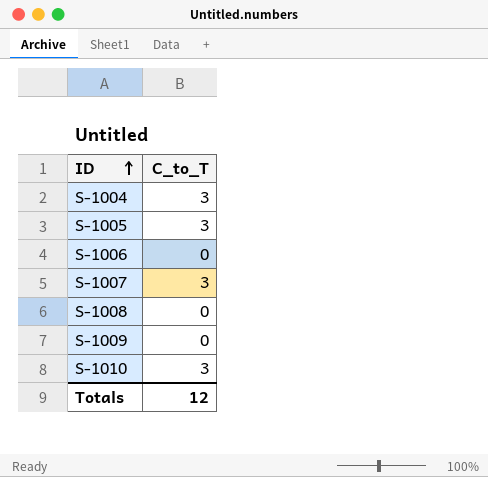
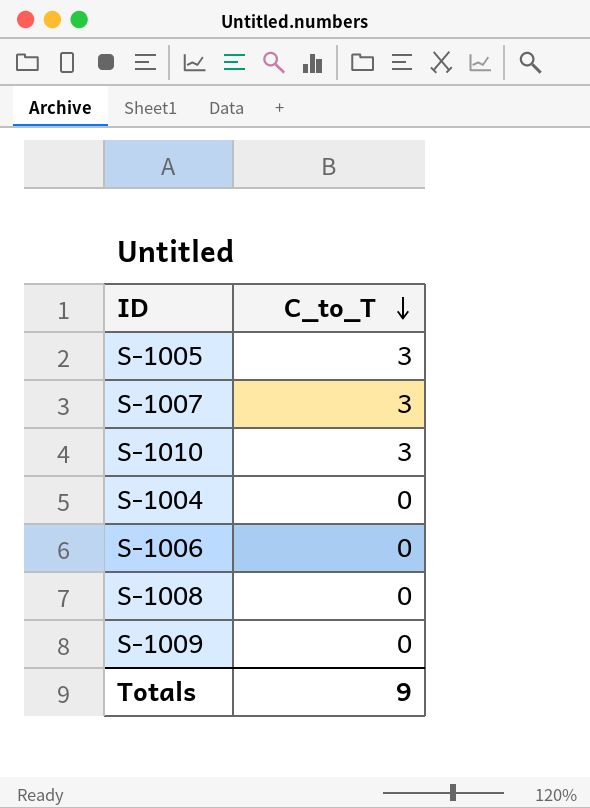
row order: ID ascending -> C_to_T descending
S-1004 | C_to_T: 3 -> 0
Totals | C_to_T: 12 -> 9

